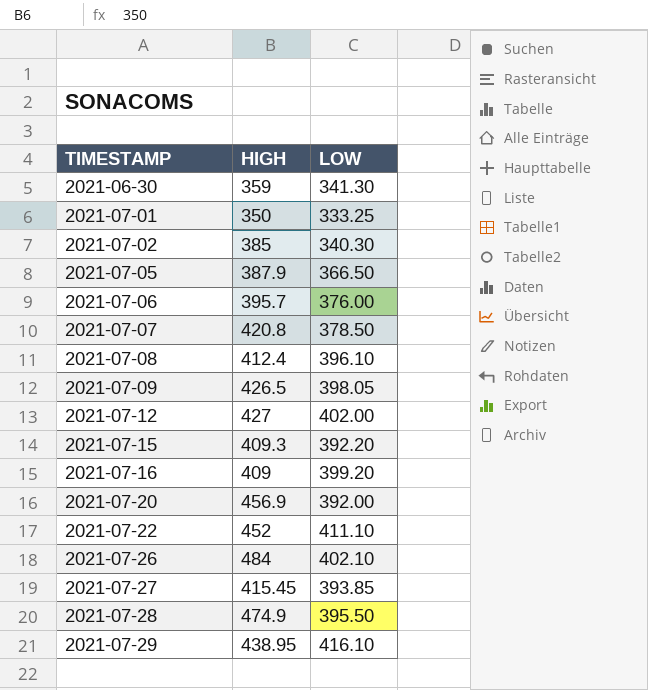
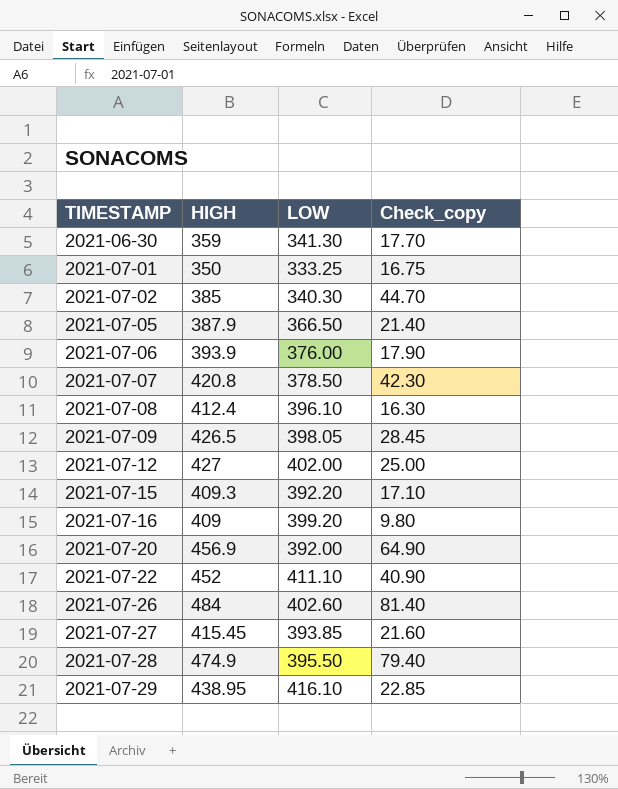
column Check_copy | formula: none -> [HIGH] - [LOW]
2021-07-06 | HIGH: 395.7 -> 393.9
2021-07-26 | LOW: 402.10 -> 402.60

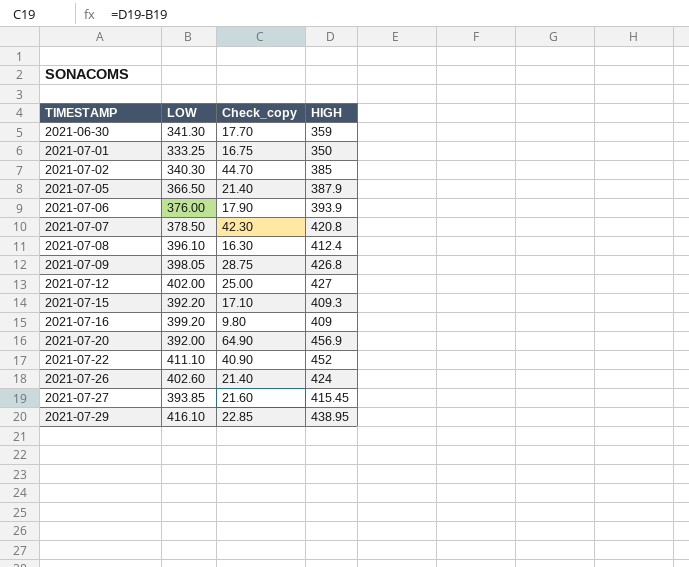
column HIGH | position: 2 -> 4
row 2021-07-28: 474.9 | 395.50 | 79.40 -> none
2021-07-09 | Check_copy: 28.45 -> 28.75
2021-07-09 | HIGH: 426.5 -> 426.8
2021-07-26 | Check_copy: 81.40 -> 21.40
2021-07-26 | HIGH: 484 -> 424

